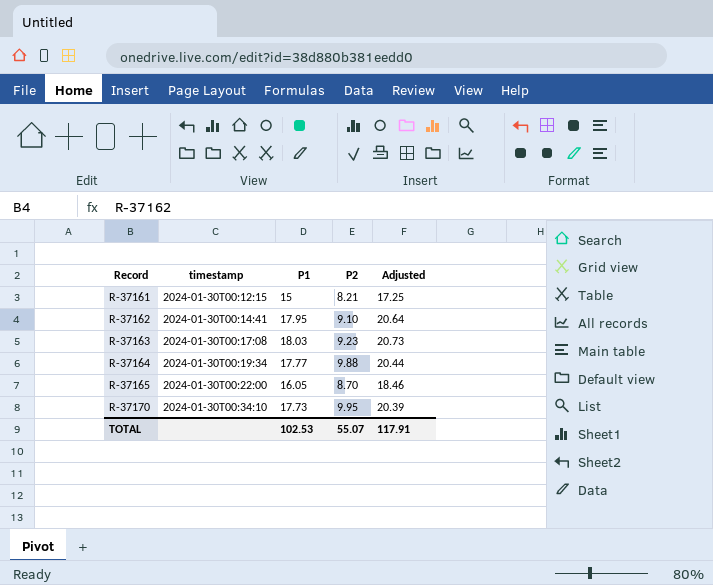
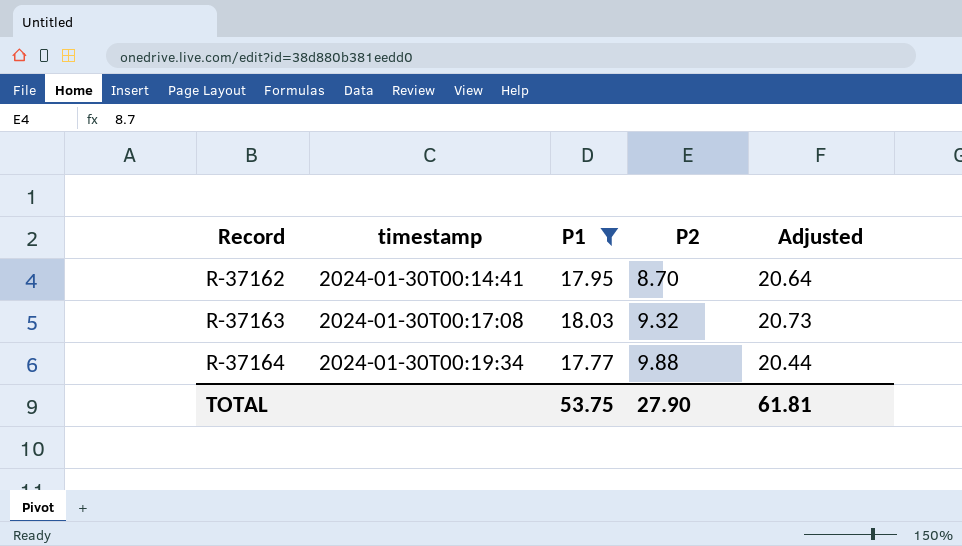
filter: none -> P1 >= 17.77
R-37162 | P2: 9.10 -> 8.70
R-37163 | P2: 9.23 -> 9.32
TOTAL | P1: 102.53 -> 53.75
TOTAL | P2: 55.07 -> 27.90
TOTAL | Adjusted: 117.91 -> 61.81

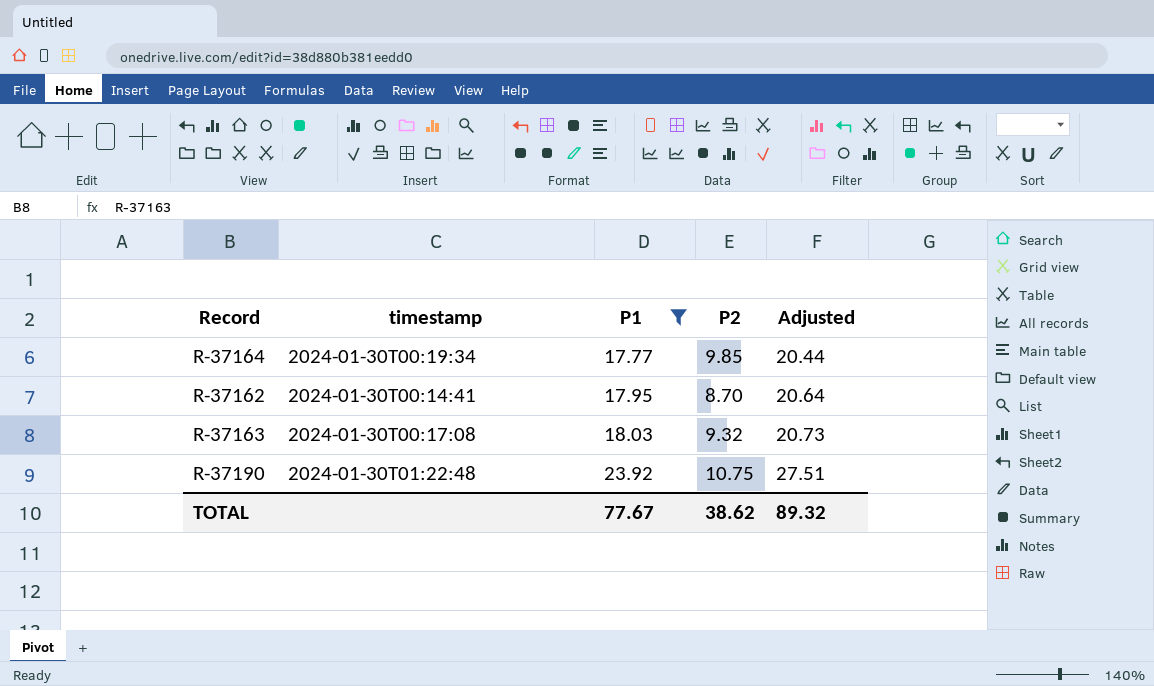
row order: Record ascending -> P1 ascending
R-37164 | P2: 9.88 -> 9.85
row R-37190: none -> 2024-01-30T01:22:48 | 23.92 | 10.75 | 27.51
TOTAL | P1: 53.75 -> 77.67
TOTAL | P2: 27.90 -> 38.62
TOTAL | Adjusted: 61.81 -> 89.32

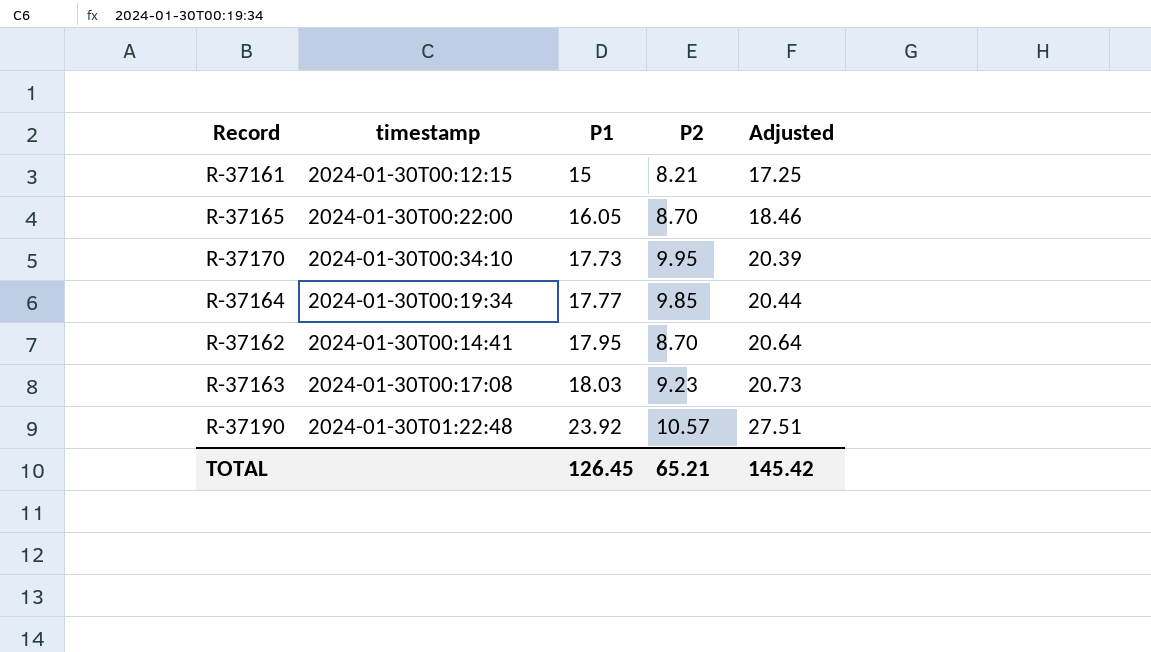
filter: P1 >= 17.77 -> none
R-37163 | P2: 9.32 -> 9.23
R-37190 | P2: 10.75 -> 10.57
TOTAL | P1: 77.67 -> 126.45
TOTAL | P2: 38.62 -> 65.21
TOTAL | Adjusted: 89.32 -> 145.42

